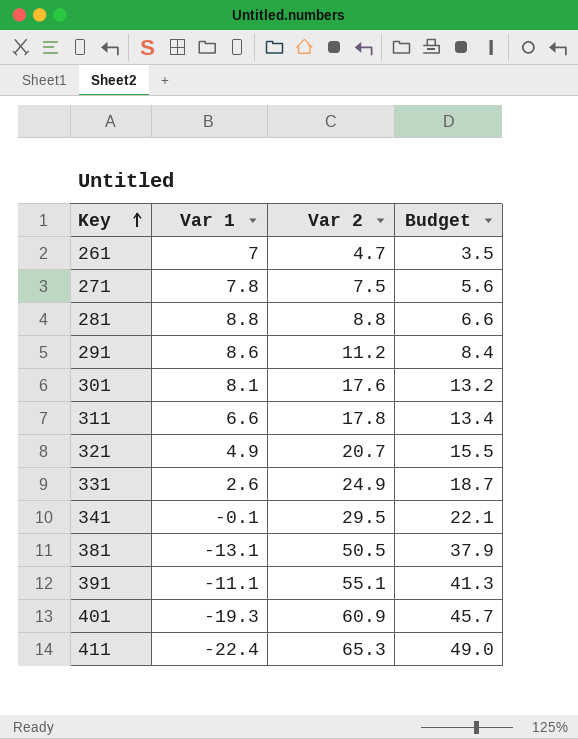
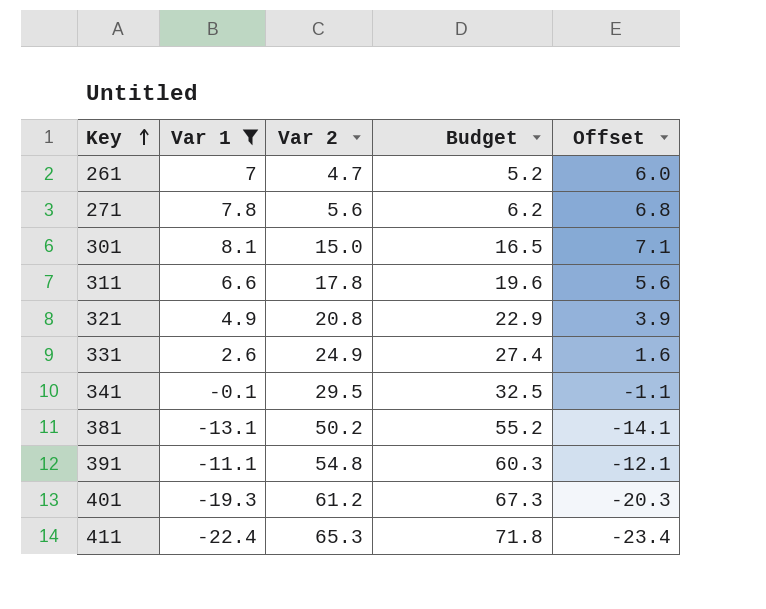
filter: none -> Var 1 <= 8.1
column Budget | formula: [Var 2] * 0.75 -> [Var 2] * 1.1
column Offset | formula: none -> [Var 1] - 1
271 | Var 2: 7.5 -> 5.6
301 | Var 2: 17.6 -> 15.0
321 | Var 2: 20.7 -> 20.8
381 | Var 2: 50.5 -> 50.2
391 | Var 2: 55.1 -> 54.8
401 | Var 2: 60.9 -> 61.2

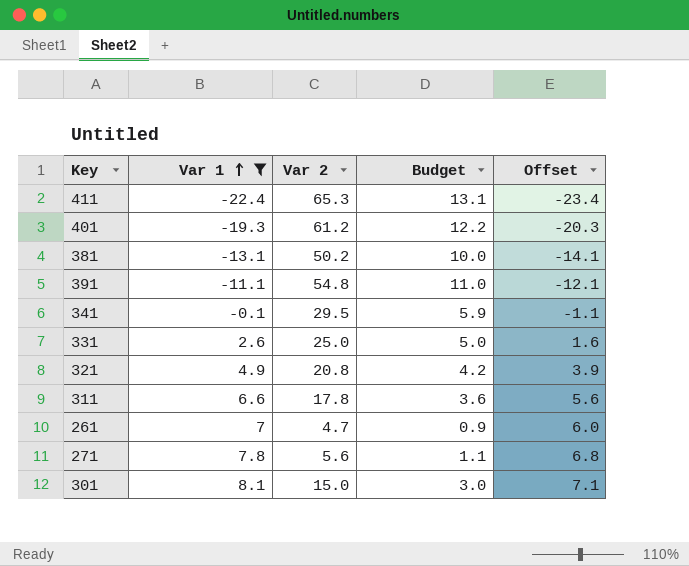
row order: Key ascending -> Var 1 ascending
column Budget | formula: [Var 2] * 1.1 -> [Var 2] * 0.2
331 | Var 2: 24.9 -> 25.0

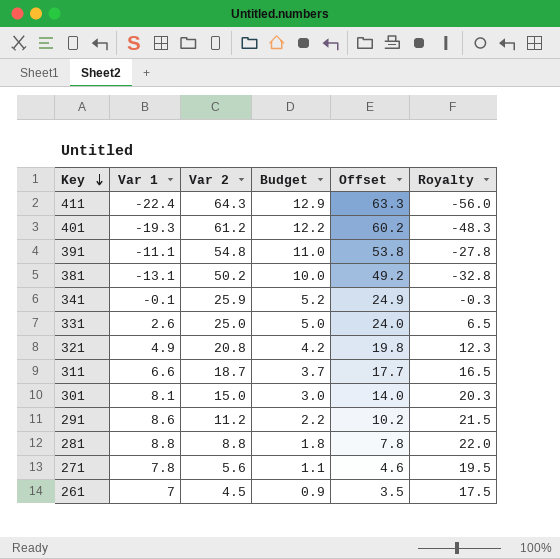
filter: Var 1 <= 8.1 -> none
row order: Var 1 ascending -> Key descending
column Offset | formula: [Var 1] - 1 -> [Var 2] - 1
column Royalty | formula: none -> [Var 1] * 2.5
411 | Var 2: 65.3 -> 64.3
411 | Budget: 13.1 -> 12.9
341 | Var 2: 29.5 -> 25.9
341 | Budget: 5.9 -> 5.2
311 | Var 2: 17.8 -> 18.7
311 | Budget: 3.6 -> 3.7
261 | Var 2: 4.7 -> 4.5

